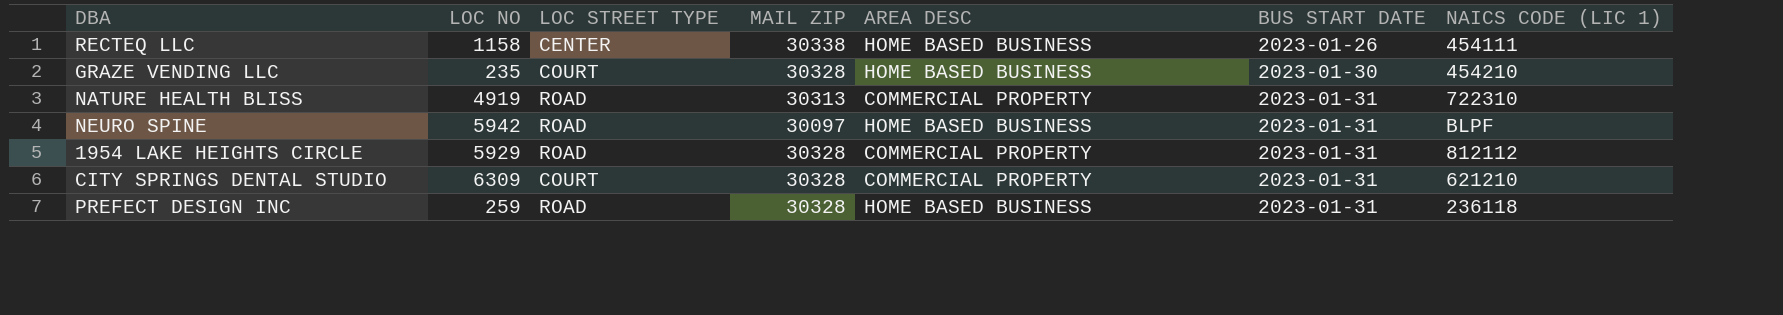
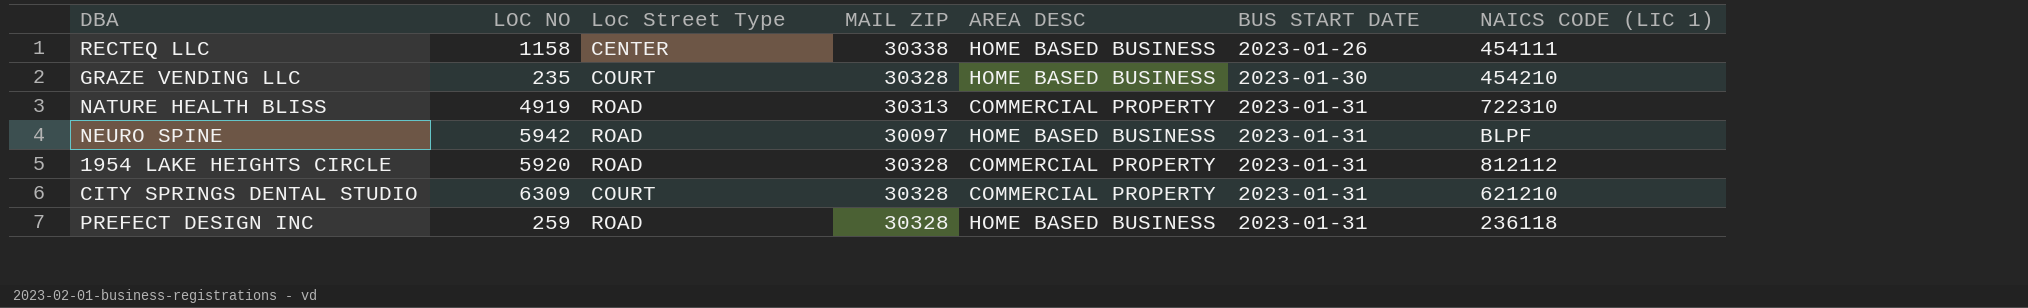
column name: LOC STREET TYPE -> Loc Street Type
1954 LAKE HEIGHTS CIRCLE | LOC NO: 5929 -> 5920

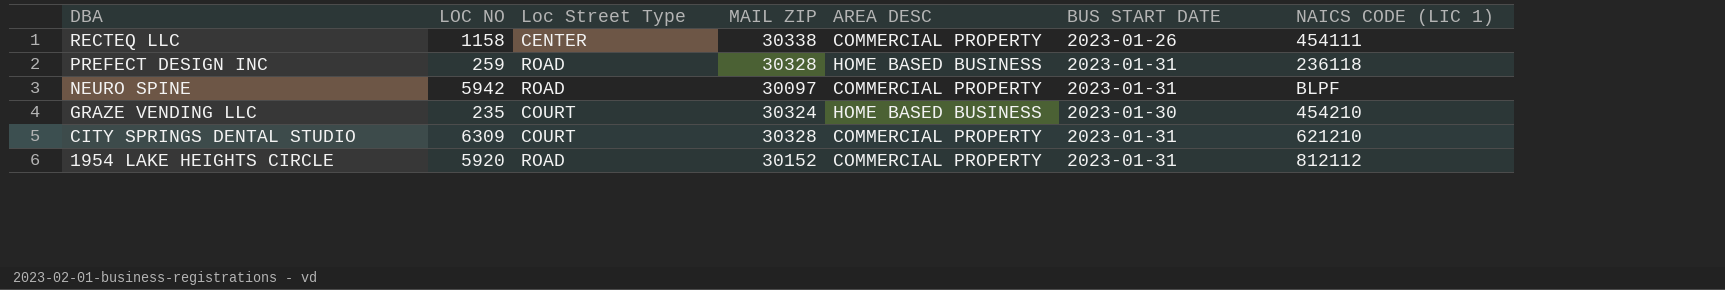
row order: BUS START DATE ascending -> DBA descending
row NATURE HEALTH BLISS: 4919 | ROAD | 30313 | COMMERCIAL PROPERTY | 2023-01-31 | 722310 -> none
RECTEQ LLC | AREA DESC: HOME BASED BUSINESS -> COMMERCIAL PROPERTY
NEURO SPINE | AREA DESC: HOME BASED BUSINESS -> COMMERCIAL PROPERTY
GRAZE VENDING LLC | MAIL ZIP: 30328 -> 30324
1954 LAKE HEIGHTS CIRCLE | MAIL ZIP: 30328 -> 30152

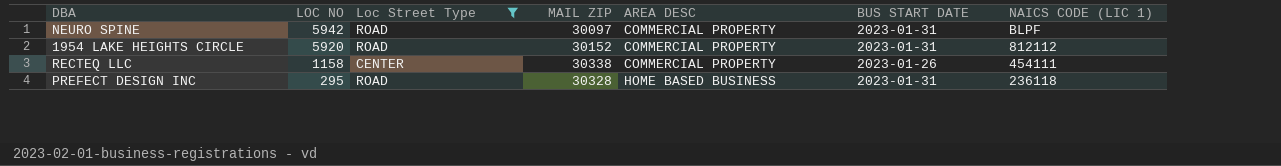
filter: none -> Loc Street Type != COURT
row order: DBA descending -> LOC NO descending
PREFECT DESIGN INC | LOC NO: 259 -> 295

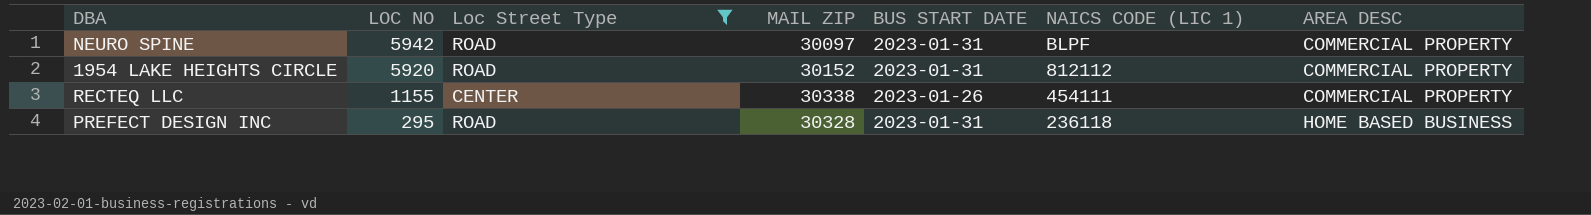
column AREA DESC | position: 5 -> 7
RECTEQ LLC | LOC NO: 1158 -> 1155

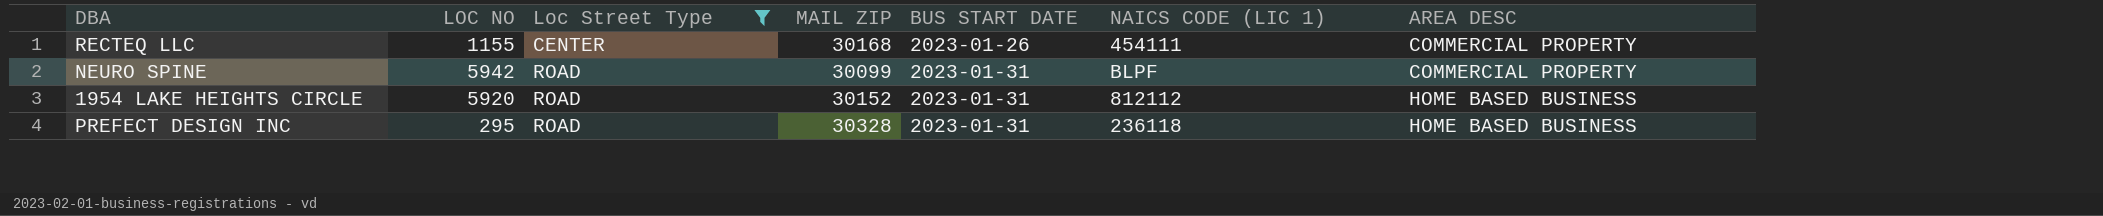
row order: LOC NO descending -> Loc Street Type ascending
RECTEQ LLC | MAIL ZIP: 30338 -> 30168
NEURO SPINE | MAIL ZIP: 30097 -> 30099
1954 LAKE HEIGHTS CIRCLE | AREA DESC: COMMERCIAL PROPERTY -> HOME BASED BUSINESS

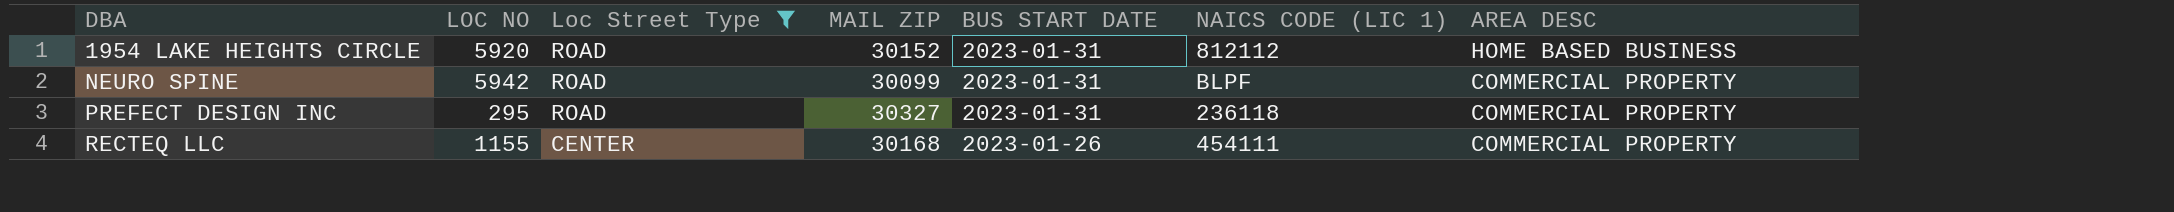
row order: Loc Street Type ascending -> DBA ascending
PREFECT DESIGN INC | MAIL ZIP: 30328 -> 30327
PREFECT DESIGN INC | AREA DESC: HOME BASED BUSINESS -> COMMERCIAL PROPERTY

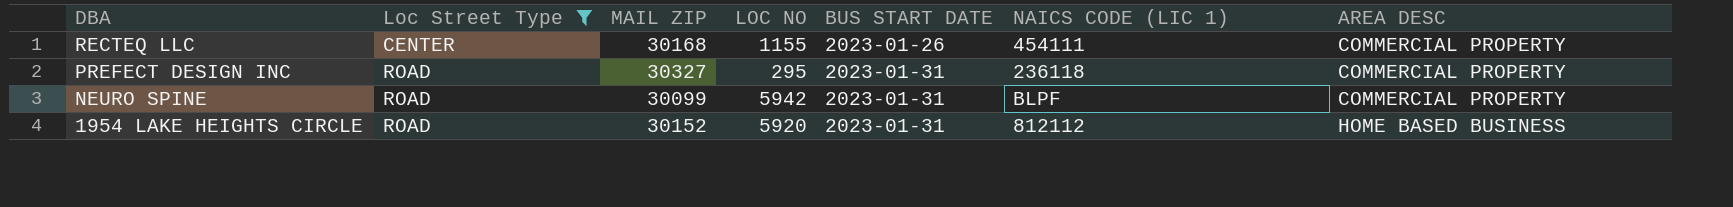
row order: DBA ascending -> DBA descending
column LOC NO | position: 2 -> 4

